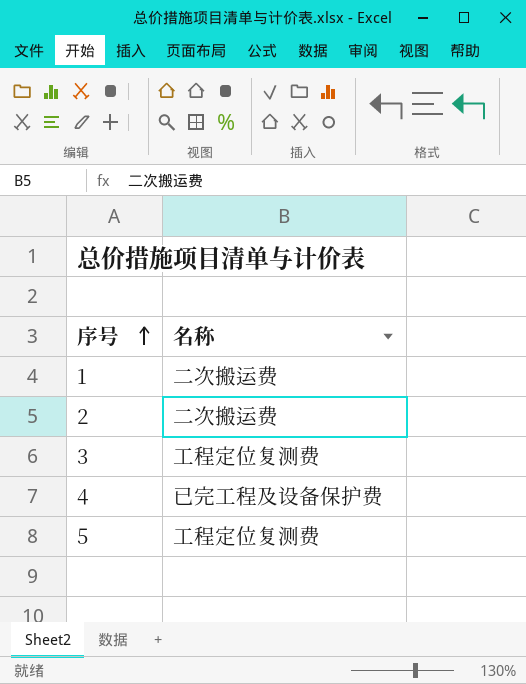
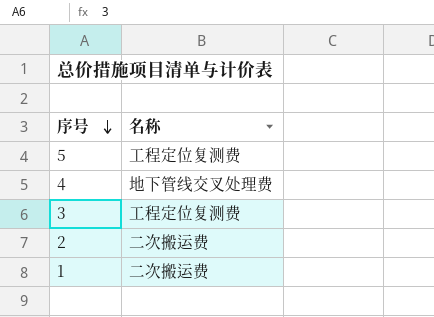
row order: 序号 ascending -> 序号 descending
4 | 名称: 已完工程及设备保护费 -> 地下管线交叉处理费

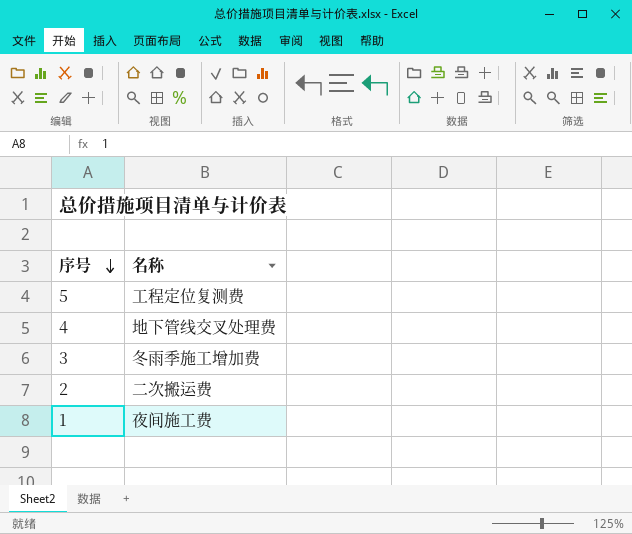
3 | 名称: 工程定位复测费 -> 冬雨季施工增加费
1 | 名称: 二次搬运费 -> 夜间施工费

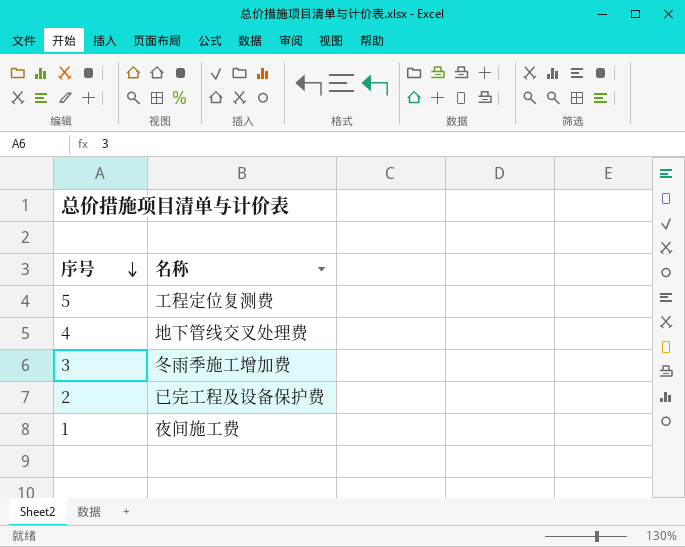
2 | 名称: 二次搬运费 -> 已完工程及设备保护费

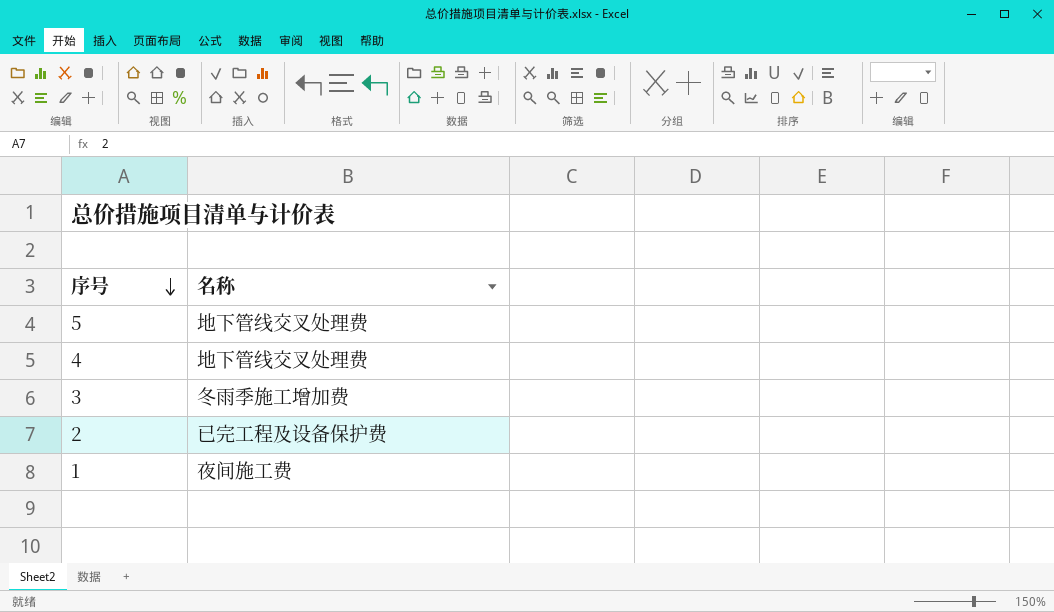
5 | 名称: 工程定位复测费 -> 地下管线交叉处理费

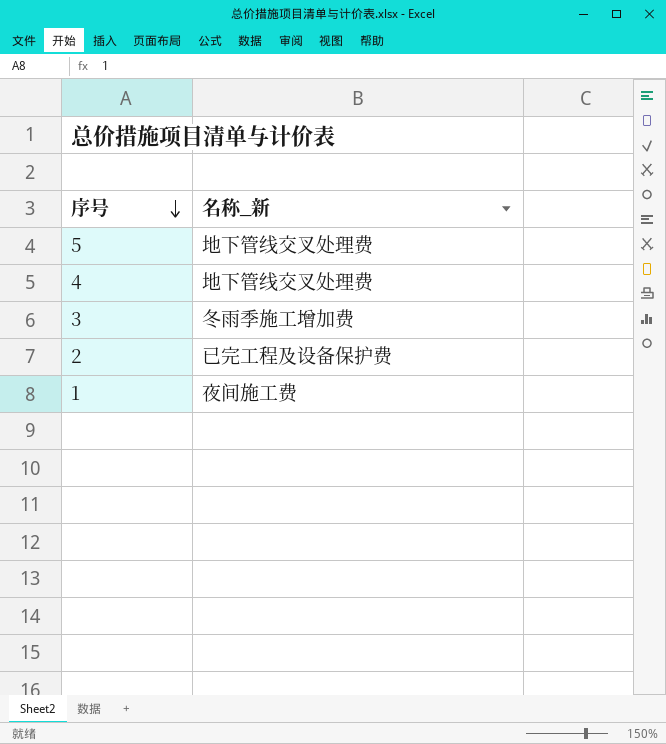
column name: 名称 -> 名称_新

